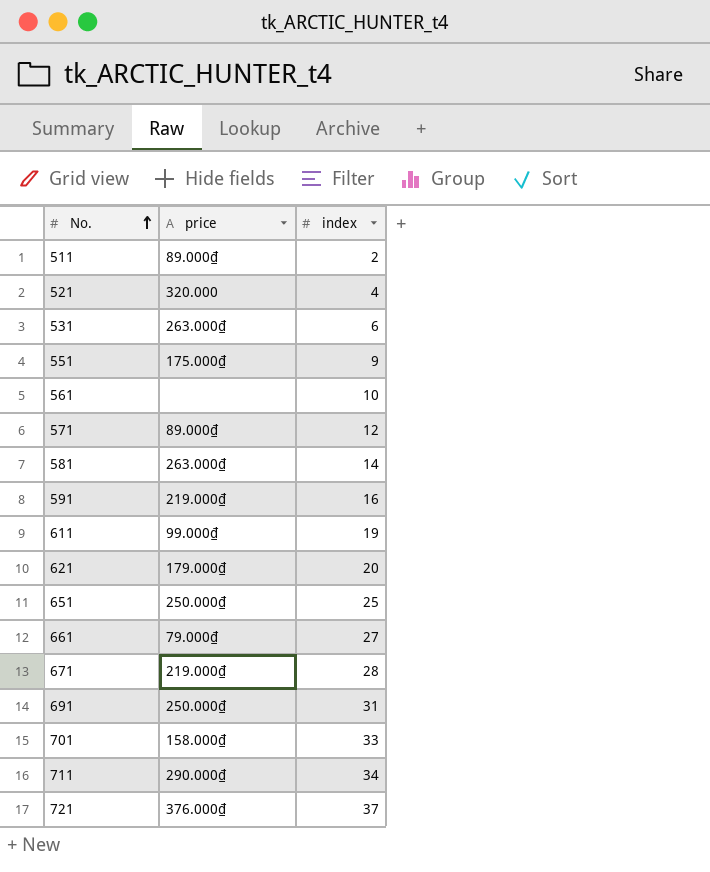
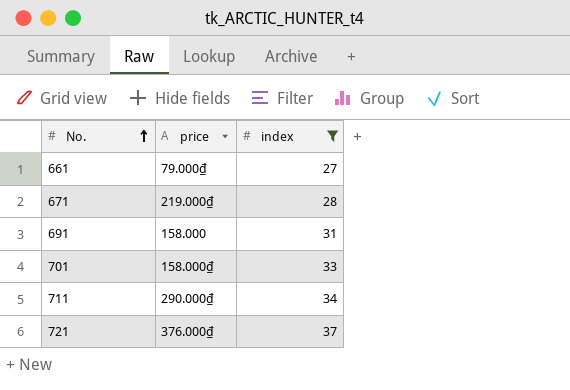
filter: none -> index >= 27
691 | price: 250.000₫ -> 158.000

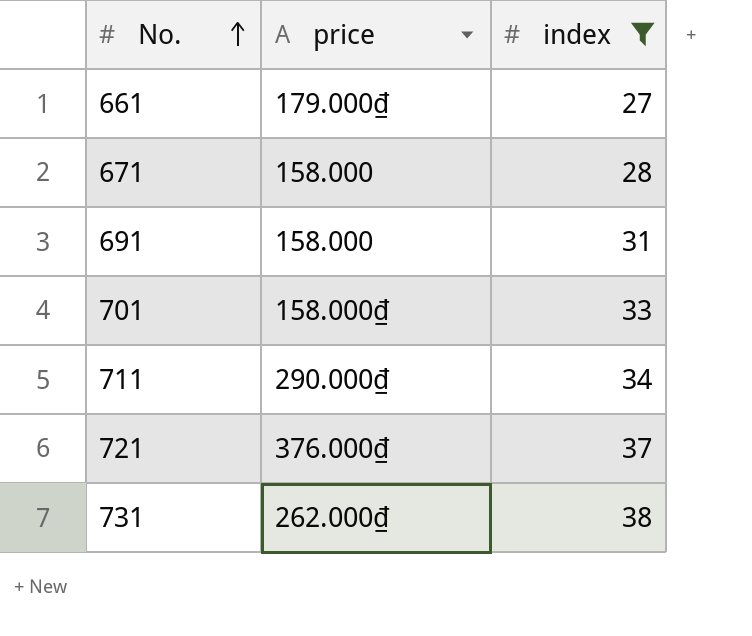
661 | price: 79.000₫ -> 179.000₫
671 | price: 219.000₫ -> 158.000
row 731: none -> 262.000₫ | 38

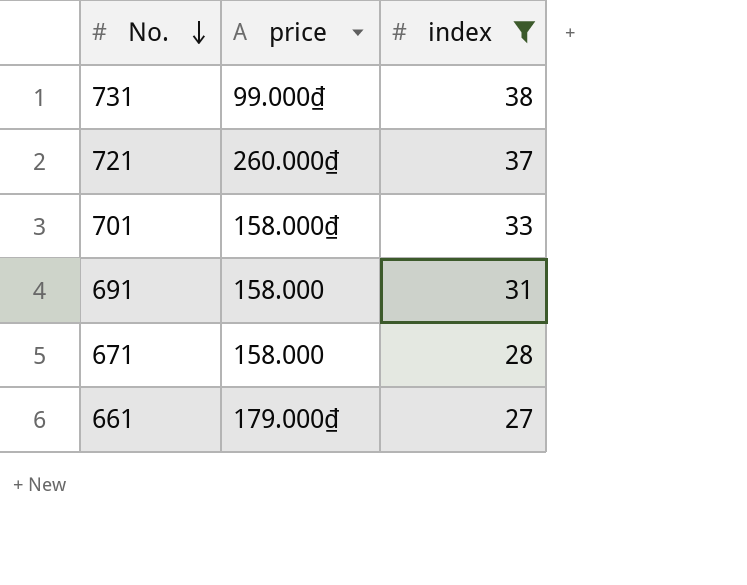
row order: No. ascending -> No. descending
row 711: 290.000₫ | 34 -> none
731 | price: 262.000₫ -> 99.000₫
721 | price: 376.000₫ -> 260.000₫

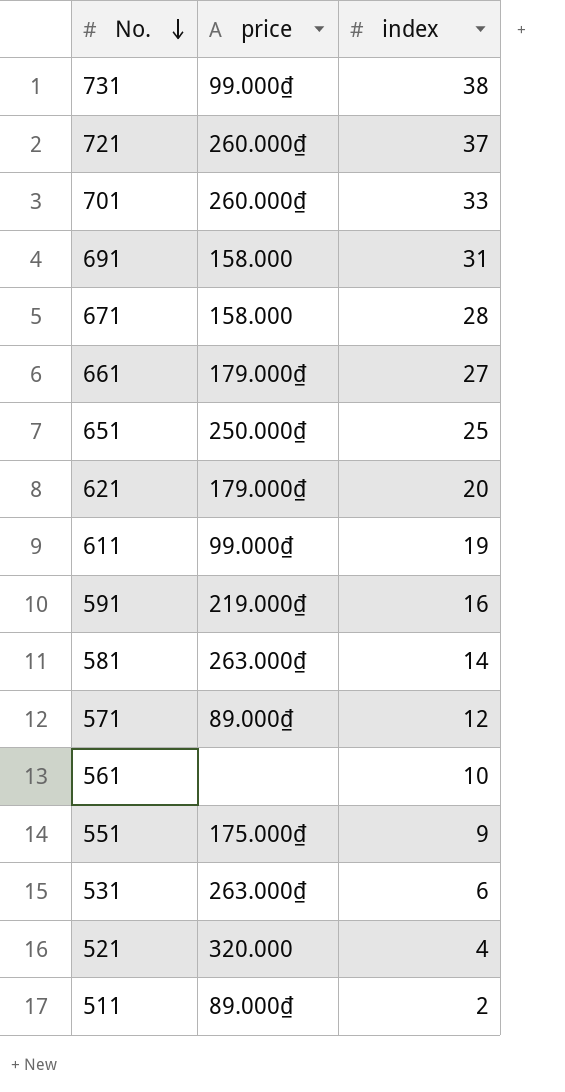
filter: index >= 27 -> none
701 | price: 158.000₫ -> 260.000₫

